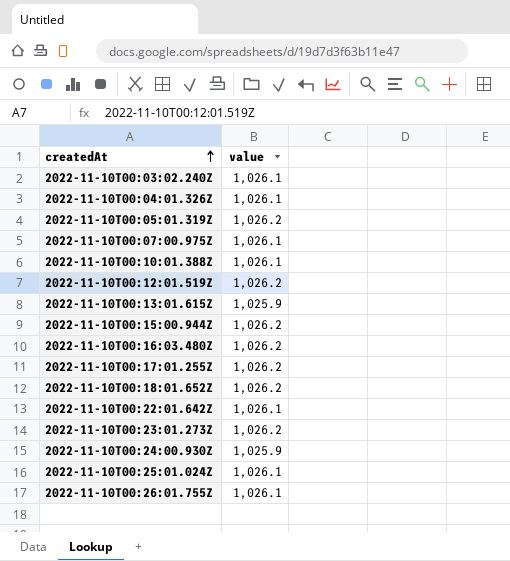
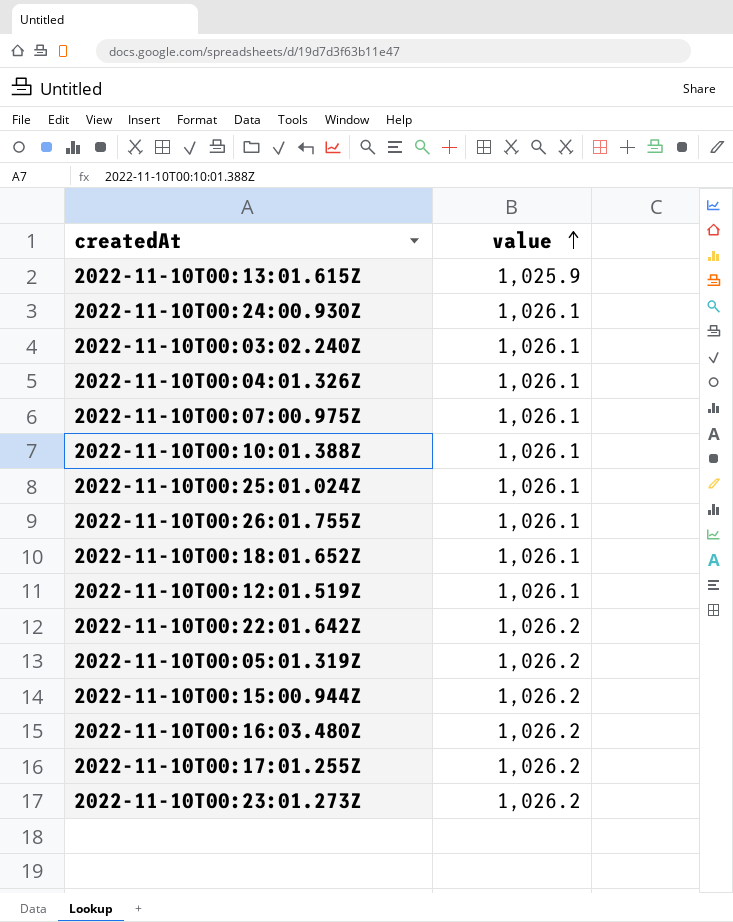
row order: createdAt ascending -> value ascending
2022-11-10T00:24:00.930Z | value: 1,025.9 -> 1,026.1
2022-11-10T00:18:01.652Z | value: 1,026.2 -> 1,026.1
2022-11-10T00:12:01.519Z | value: 1,026.2 -> 1,026.1
2022-11-10T00:22:01.642Z | value: 1,026.1 -> 1,026.2

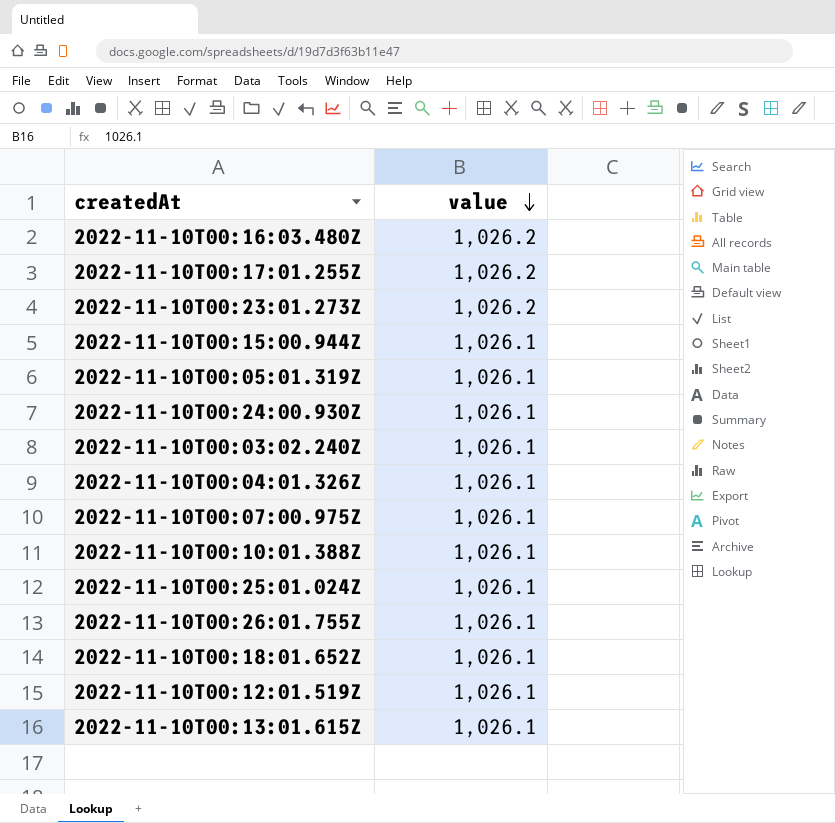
row order: value ascending -> value descending
row 2022-11-10T00:22:01.642Z: 1,026.2 -> none
2022-11-10T00:15:00.944Z | value: 1,026.2 -> 1,026.1
2022-11-10T00:05:01.319Z | value: 1,026.2 -> 1,026.1
2022-11-10T00:13:01.615Z | value: 1,025.9 -> 1,026.1

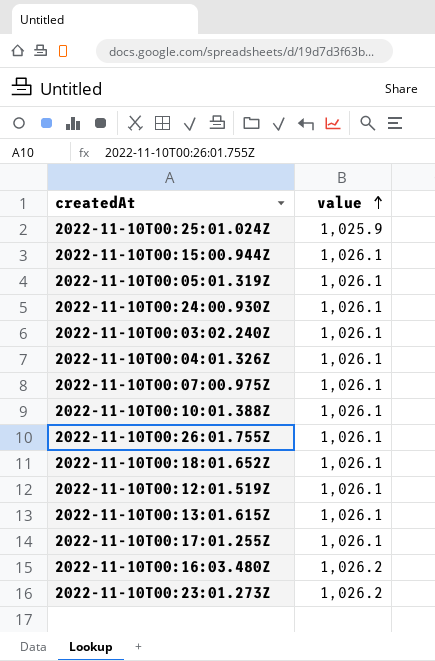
row order: value descending -> value ascending
2022-11-10T00:25:01.024Z | value: 1,026.1 -> 1,025.9
2022-11-10T00:17:01.255Z | value: 1,026.2 -> 1,026.1

